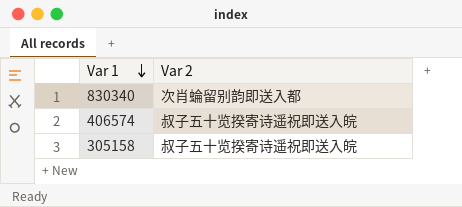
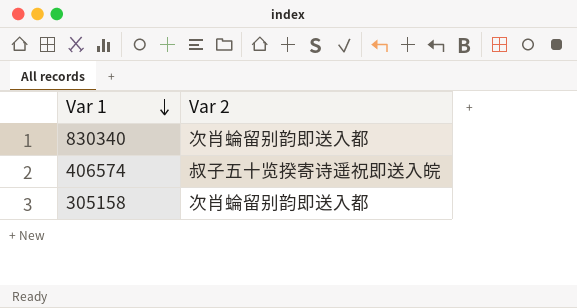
305158 | Var 2: 叔子五十览揆寄诗遥祝即送入皖 -> 次肖蜦留别韵即送入都

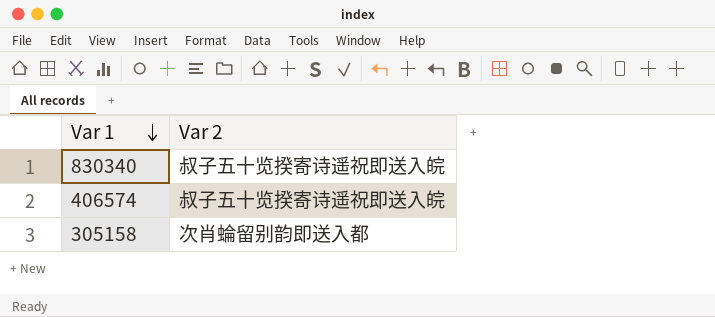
830340 | Var 2: 次肖蜦留别韵即送入都 -> 叔子五十览揆寄诗遥祝即送入皖

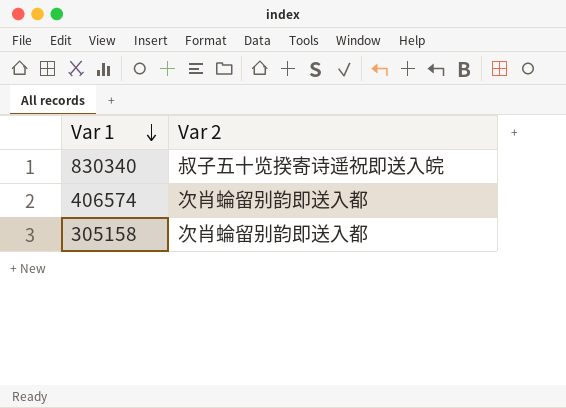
406574 | Var 2: 叔子五十览揆寄诗遥祝即送入皖 -> 次肖蜦留别韵即送入都

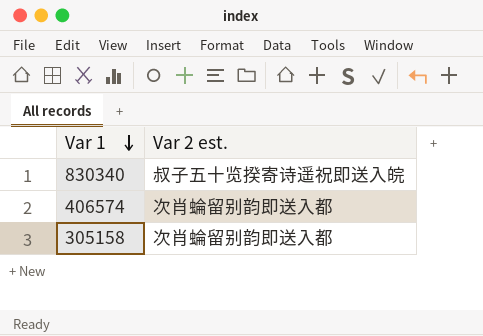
column name: Var 2 -> Var 2 est.

